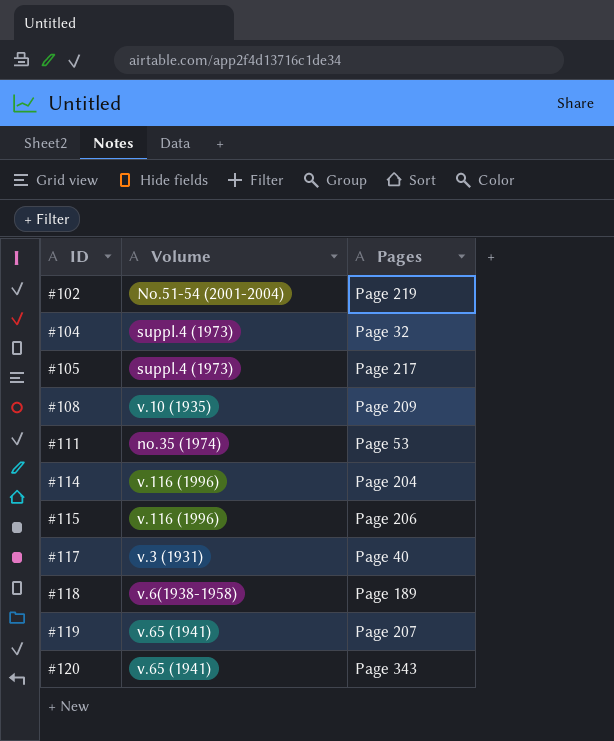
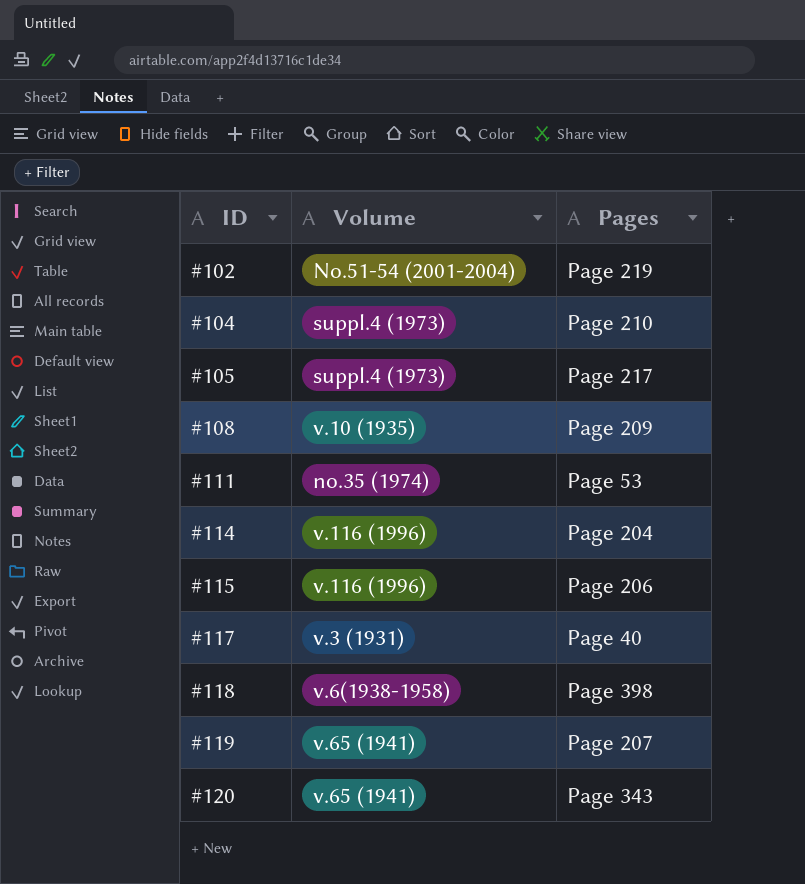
#104 | Pages: Page 32 -> Page 210
#118 | Pages: Page 189 -> Page 398

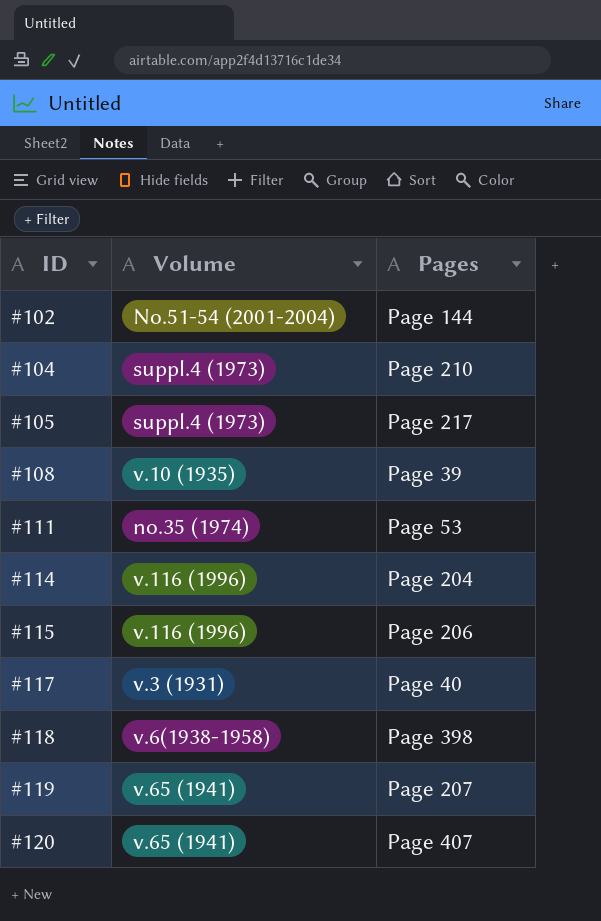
#102 | Pages: Page 219 -> Page 144
#108 | Pages: Page 209 -> Page 39
#120 | Pages: Page 343 -> Page 407

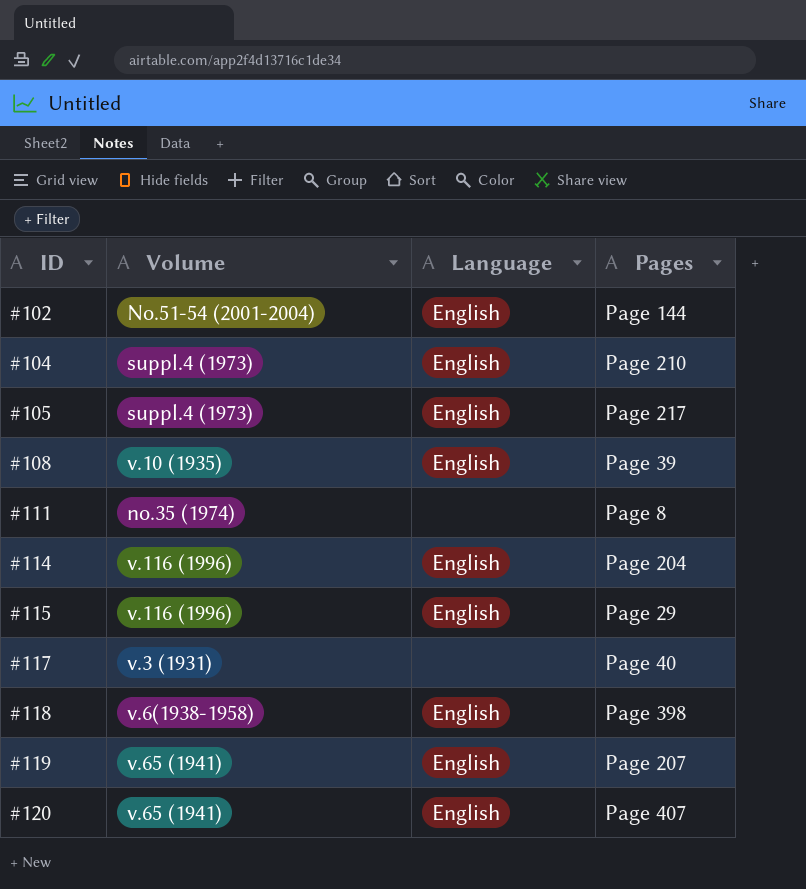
column Language | position: none -> 3
#111 | Pages: Page 53 -> Page 8
#115 | Pages: Page 206 -> Page 29

